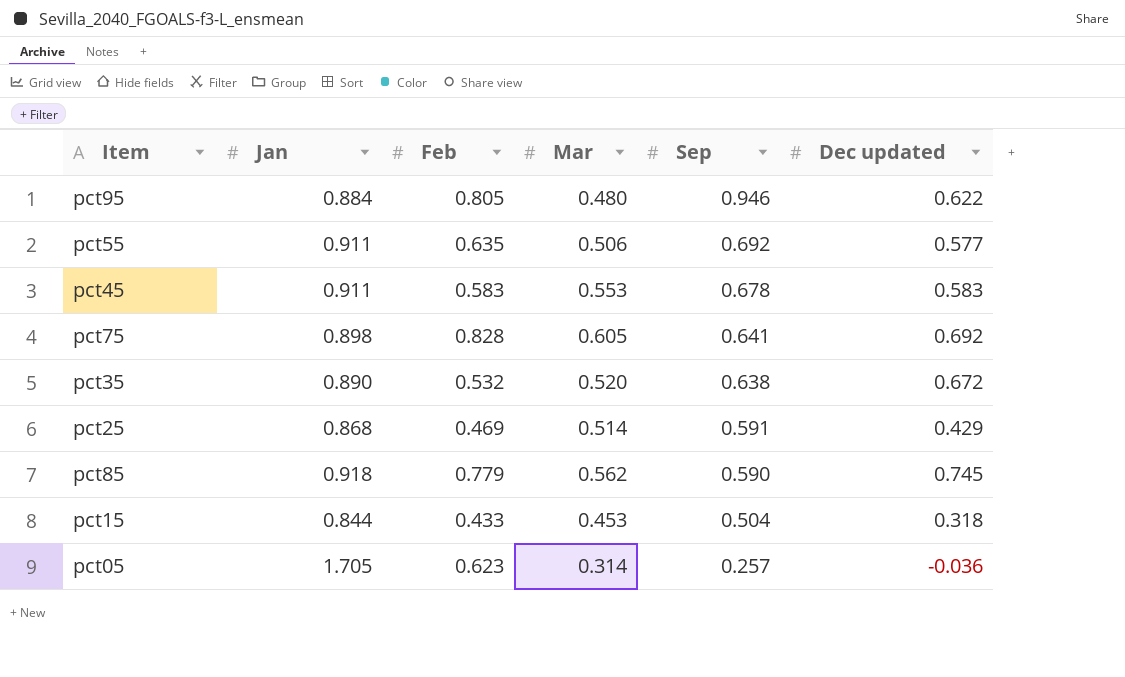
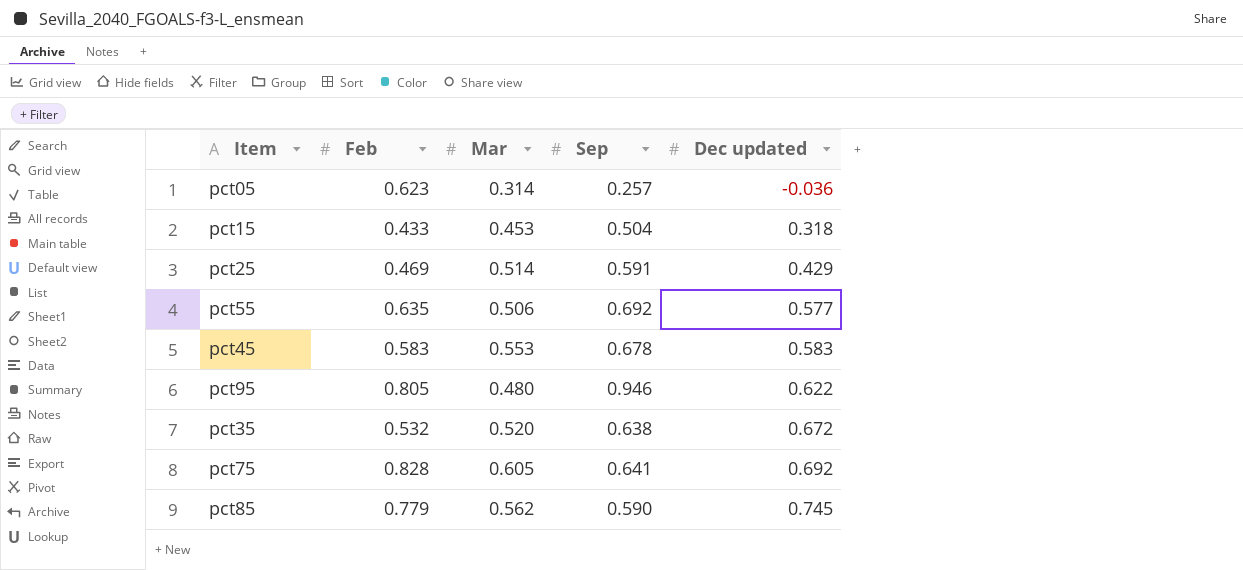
row order: Sep descending -> Dec updated ascending
column Jan | position: 2 -> none

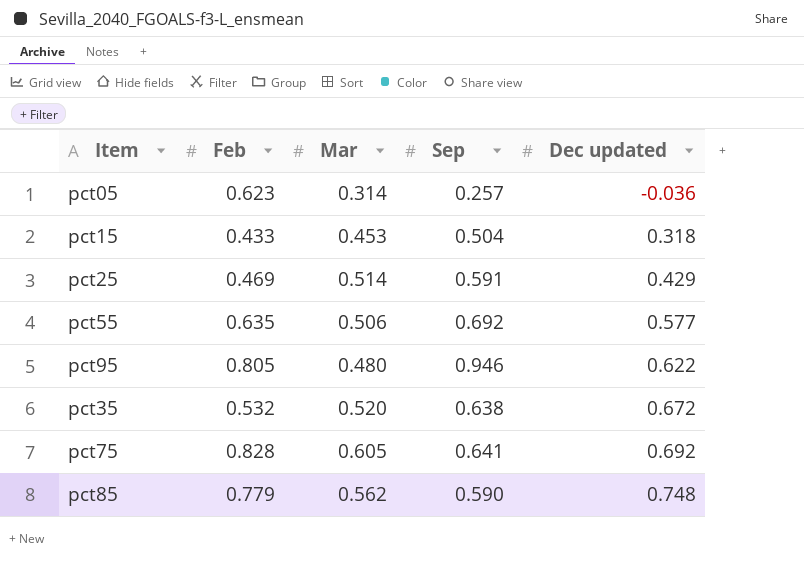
row pct45: 0.583 | 0.553 | 0.678 | 0.583 -> none
pct85 | Dec updated: 0.745 -> 0.748

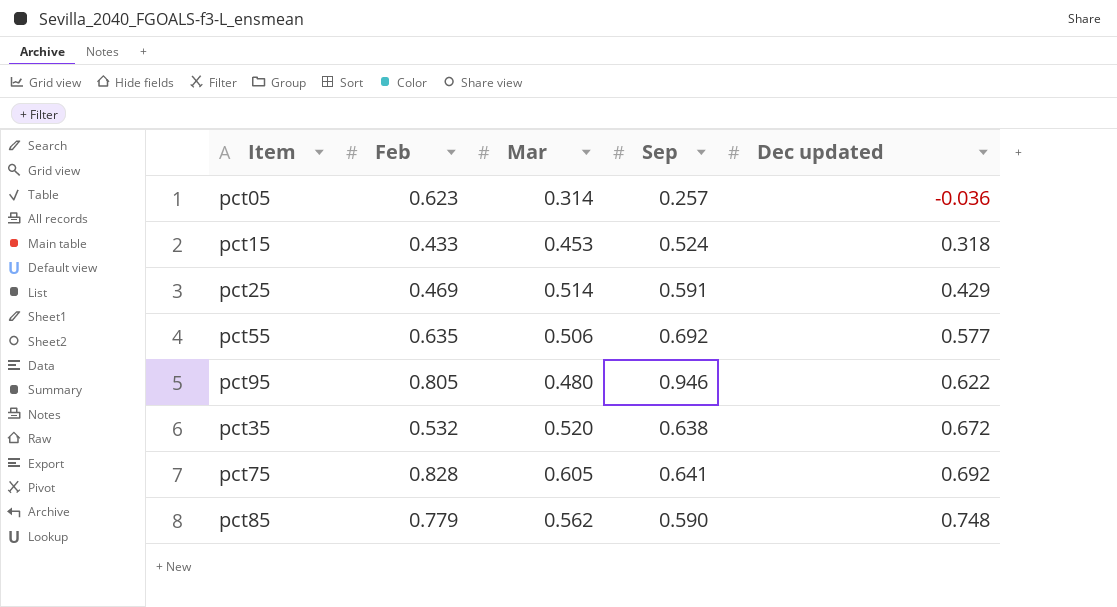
pct15 | Sep: 0.504 -> 0.524

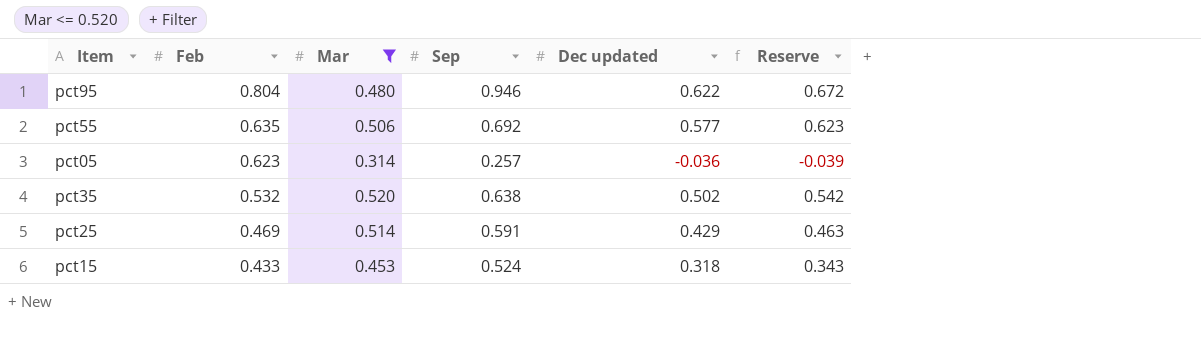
filter: none -> Mar <= 0.520
row order: Dec updated ascending -> Feb descending
column Reserve | formula: none -> [Dec updated] * 1.08
pct95 | Feb: 0.805 -> 0.804
pct35 | Dec updated: 0.672 -> 0.502

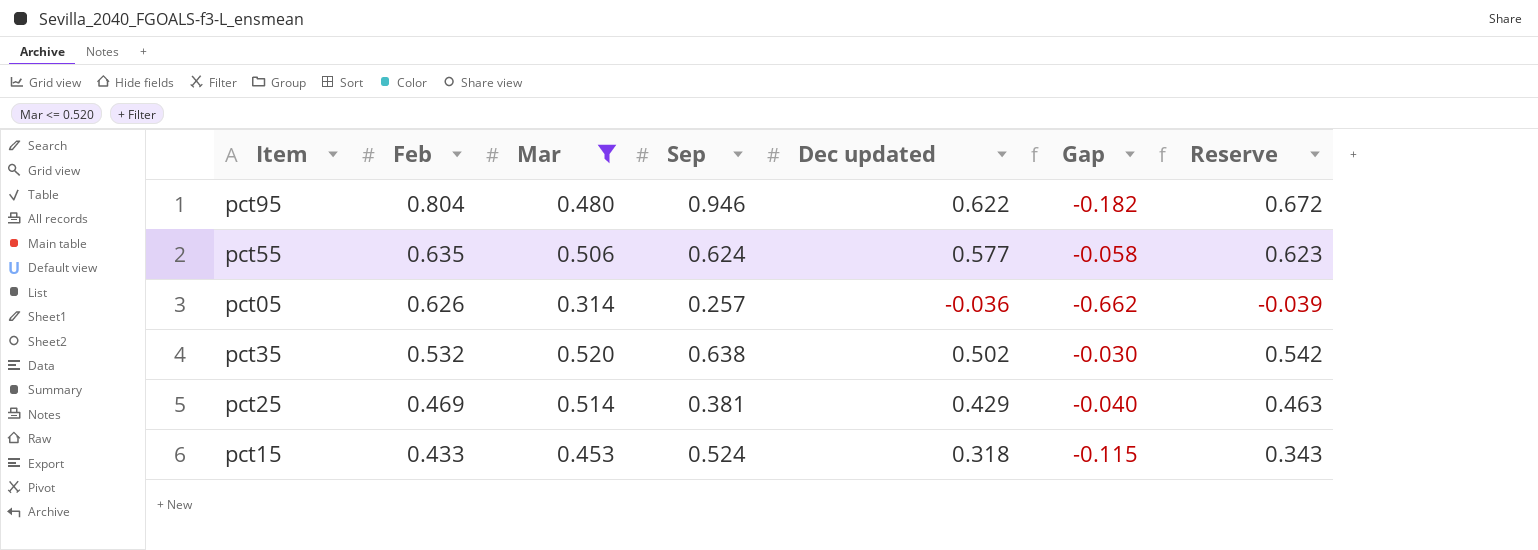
column Gap | formula: none -> [Dec updated] - [Feb]
pct55 | Sep: 0.692 -> 0.624
pct05 | Feb: 0.623 -> 0.626
pct25 | Sep: 0.591 -> 0.381

